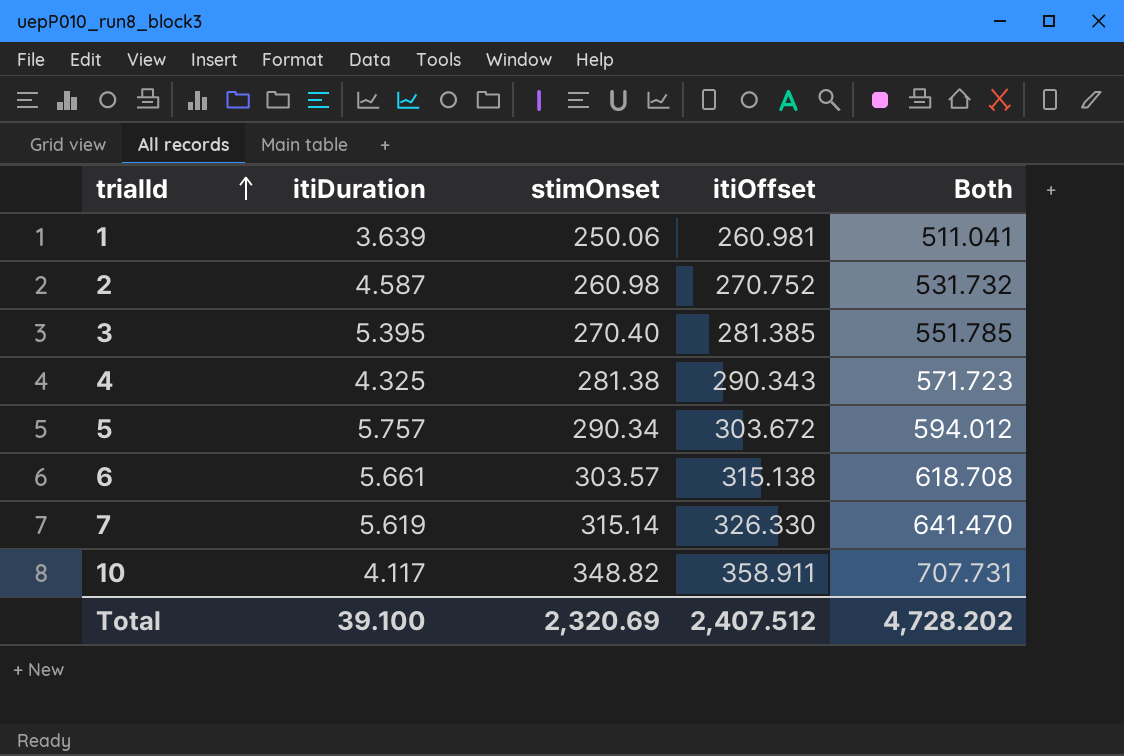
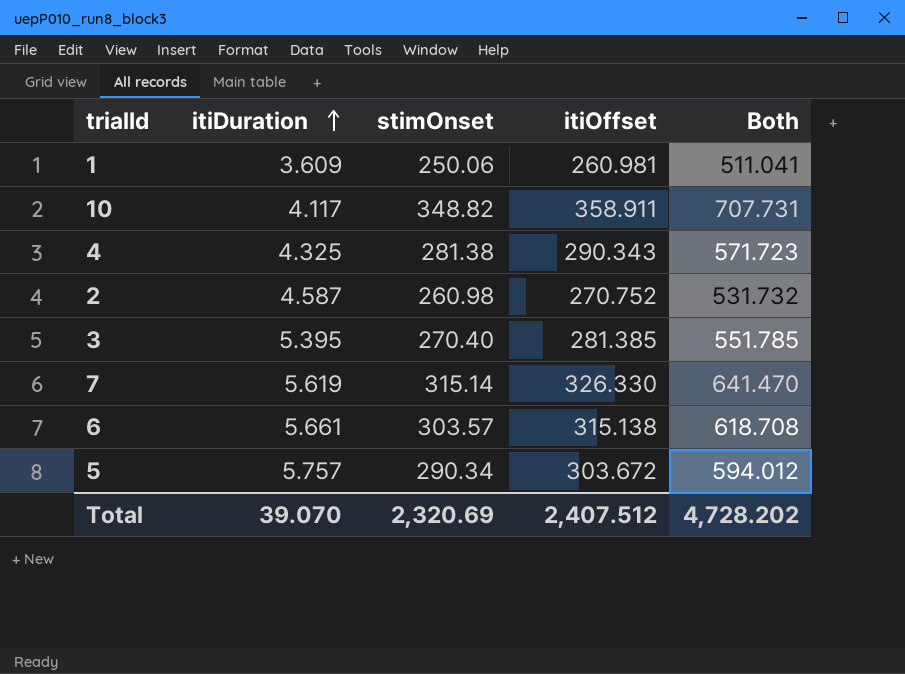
row order: trialId ascending -> itiDuration ascending
1 | itiDuration: 3.639 -> 3.609
Total | itiDuration: 39.100 -> 39.070

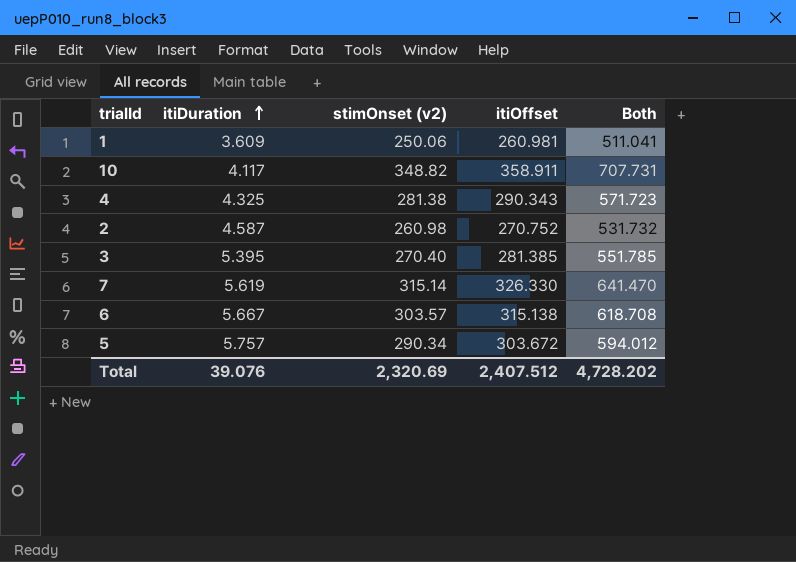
column name: stimOnset -> stimOnset (v2)
6 | itiDuration: 5.661 -> 5.667
Total | itiDuration: 39.070 -> 39.076

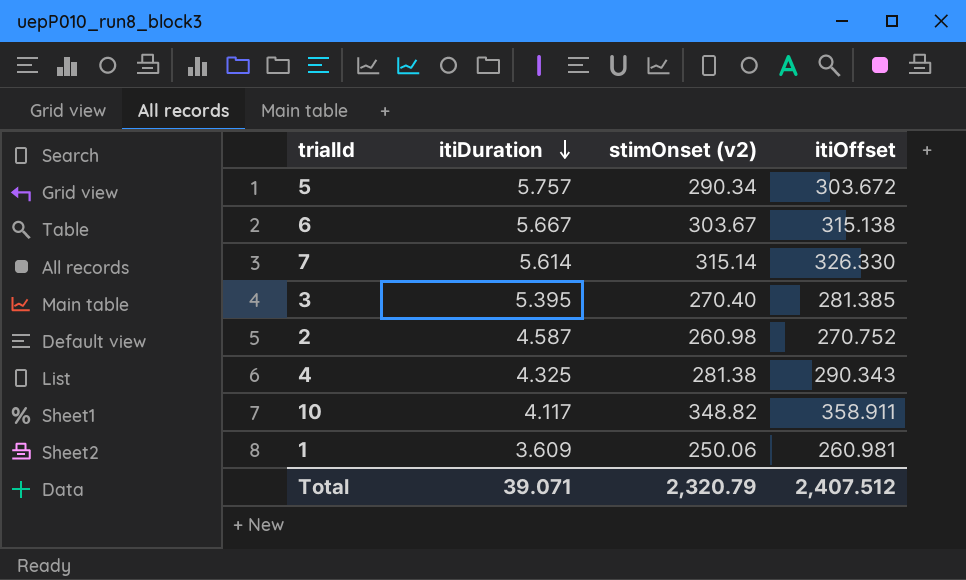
row order: itiDuration ascending -> itiDuration descending
column Both | formula: [stimOnset (v2)] + [itiOffset] -> none
6 | stimOnset (v2): 303.57 -> 303.67
7 | itiDuration: 5.619 -> 5.614
Total | itiDuration: 39.076 -> 39.071
Total | stimOnset (v2): 2,320.69 -> 2,320.79

